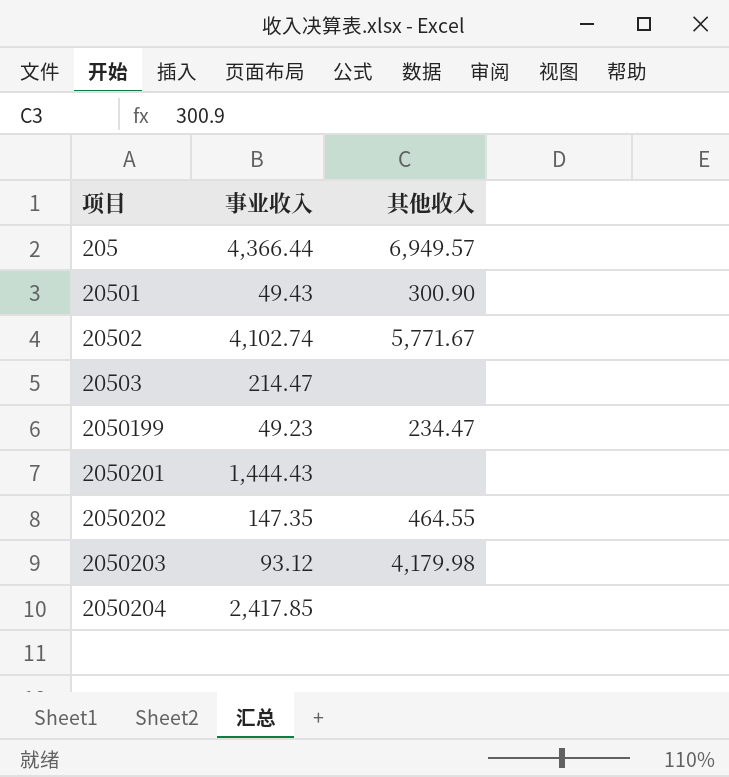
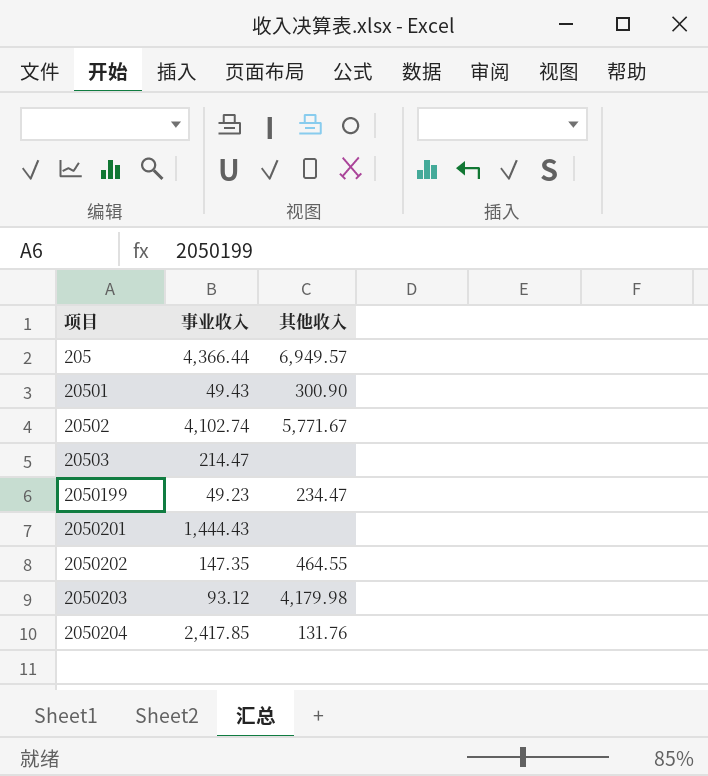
2050204 | 其他收入: none -> 131.76

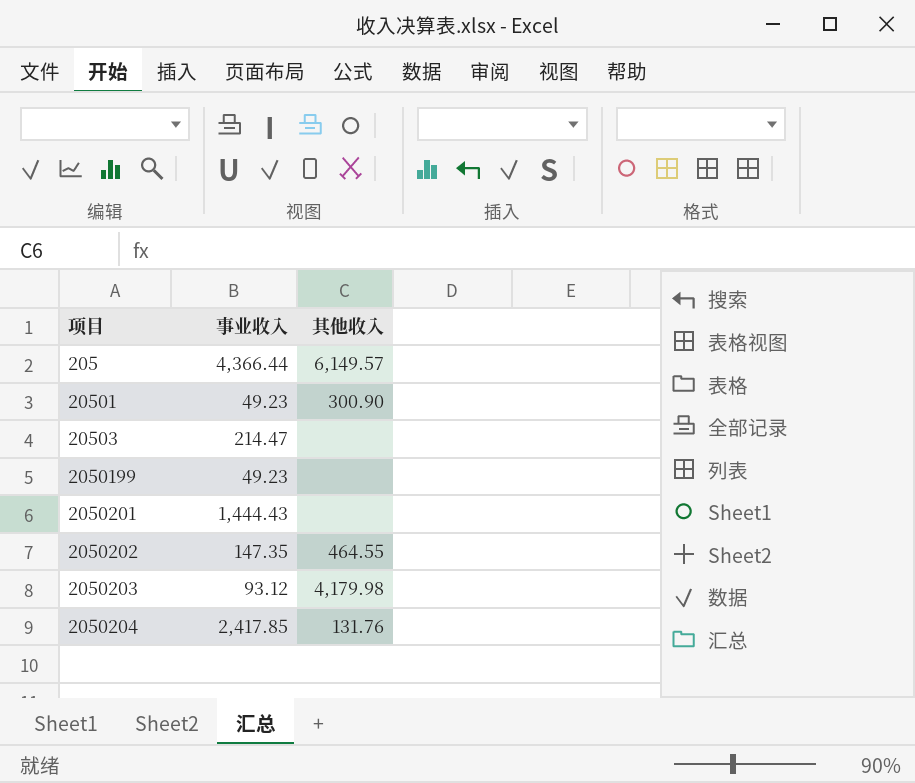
row 20502: 4,102.74 | 5,771.67 -> none
205 | 其他收入: 6,949.57 -> 6,149.57
20501 | 事业收入: 49.43 -> 49.23
2050199 | 其他收入: 234.47 -> none

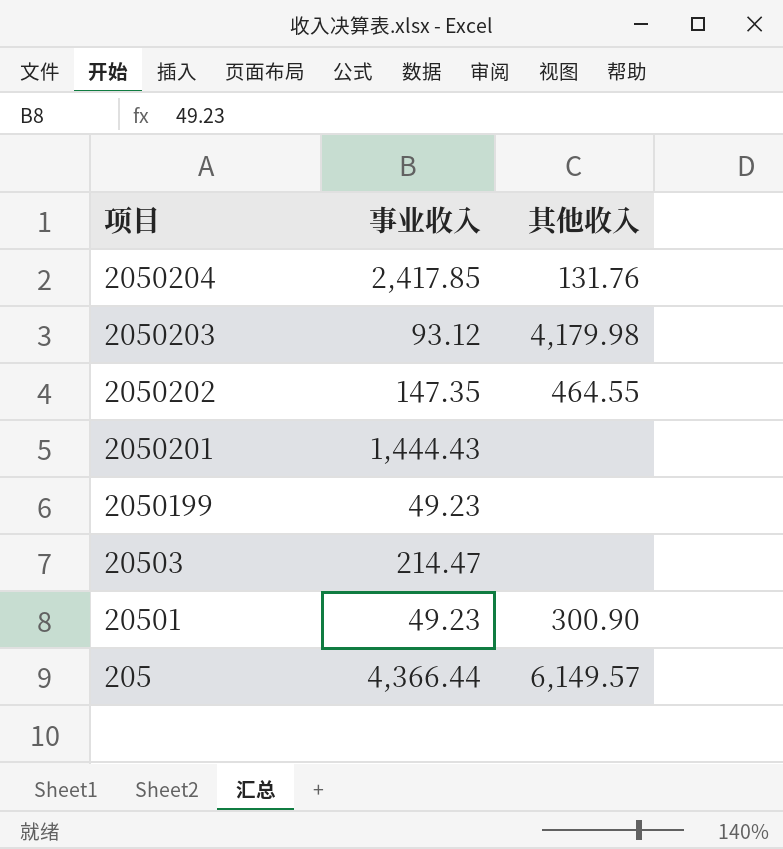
row order: 项目 ascending -> 项目 descending

